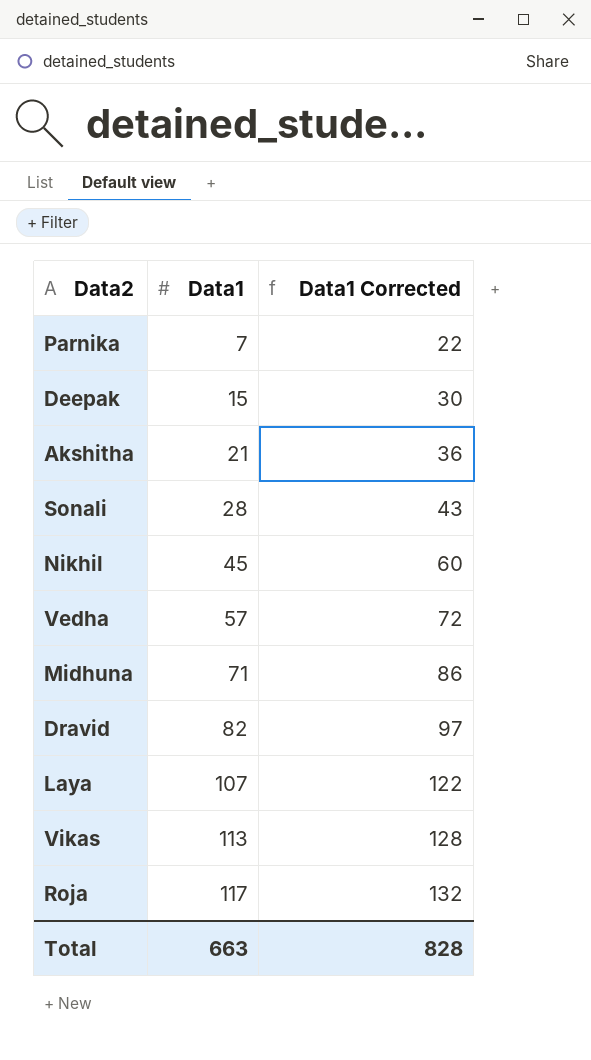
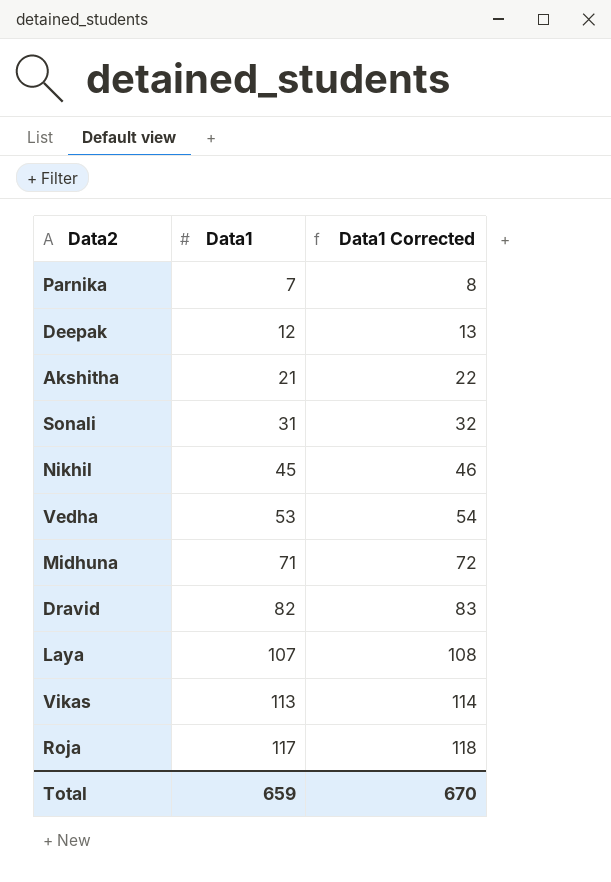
column Data1 Corrected | formula: [Data1] + 15 -> [Data1] + 1
Deepak | Data1: 15 -> 12
Sonali | Data1: 28 -> 31
Vedha | Data1: 57 -> 53
Total | Data1: 663 -> 659
Total | Data1 Corrected: 828 -> 670

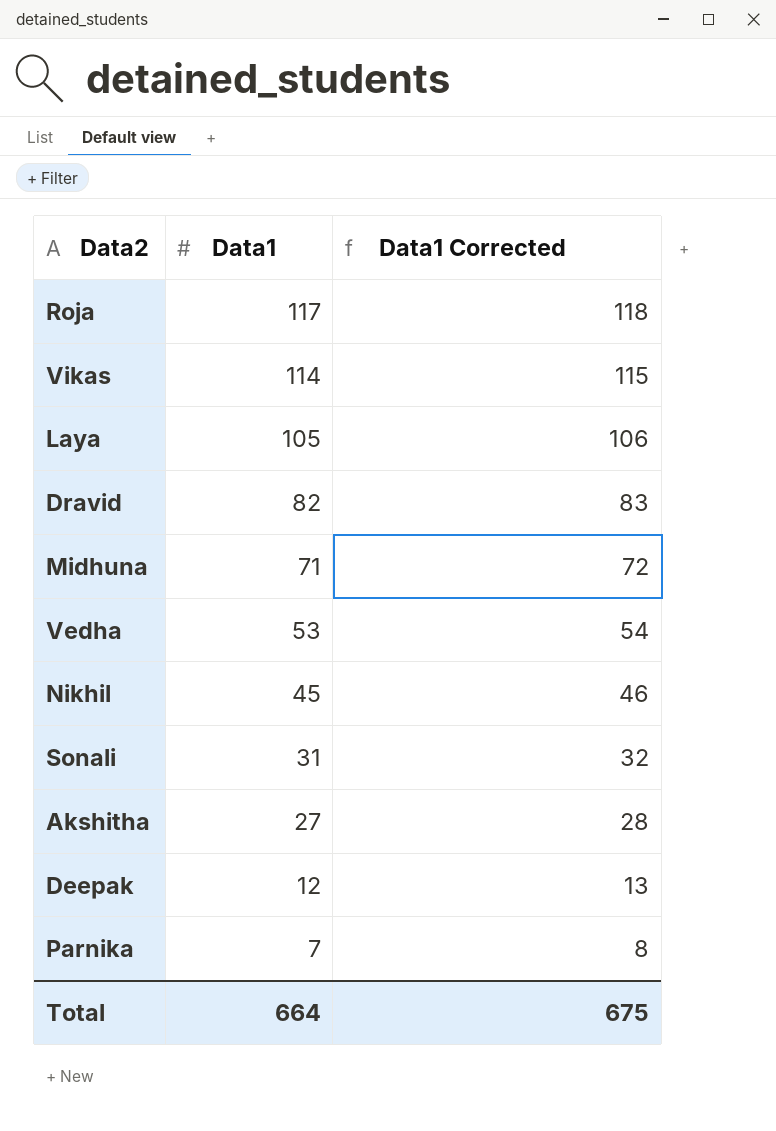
row order: Data1 ascending -> Data1 descending
Vikas | Data1: 113 -> 114
Vikas | Data1 Corrected: 114 -> 115
Laya | Data1: 107 -> 105
Laya | Data1 Corrected: 108 -> 106
Akshitha | Data1: 21 -> 27
Akshitha | Data1 Corrected: 22 -> 28
Total | Data1: 659 -> 664
Total | Data1 Corrected: 670 -> 675

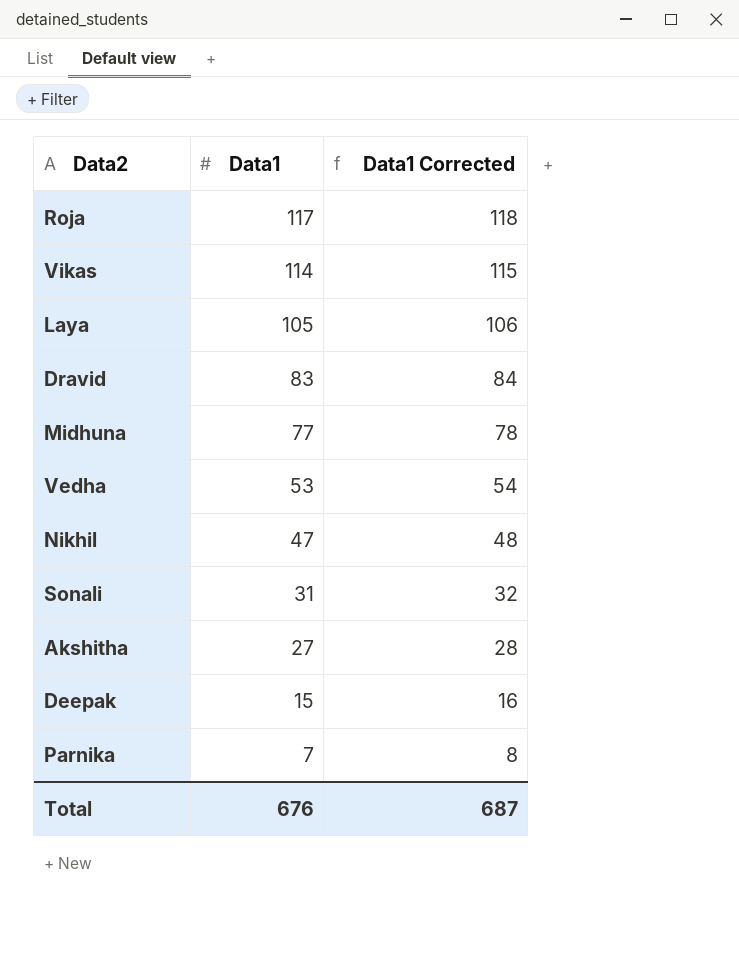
Dravid | Data1: 82 -> 83
Dravid | Data1 Corrected: 83 -> 84
Midhuna | Data1: 71 -> 77
Midhuna | Data1 Corrected: 72 -> 78
Nikhil | Data1: 45 -> 47
Nikhil | Data1 Corrected: 46 -> 48
Deepak | Data1: 12 -> 15
Deepak | Data1 Corrected: 13 -> 16
Total | Data1: 664 -> 676
Total | Data1 Corrected: 675 -> 687

